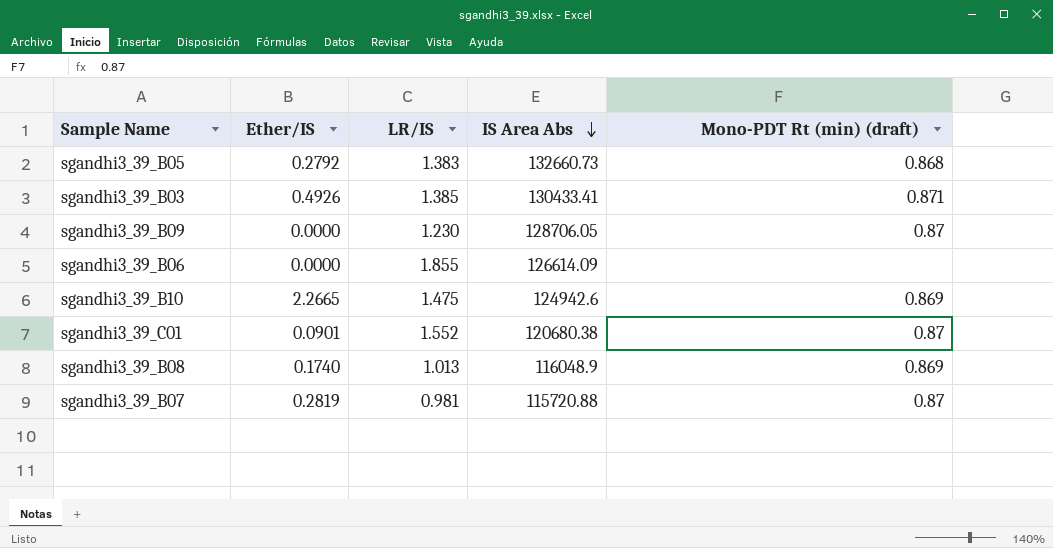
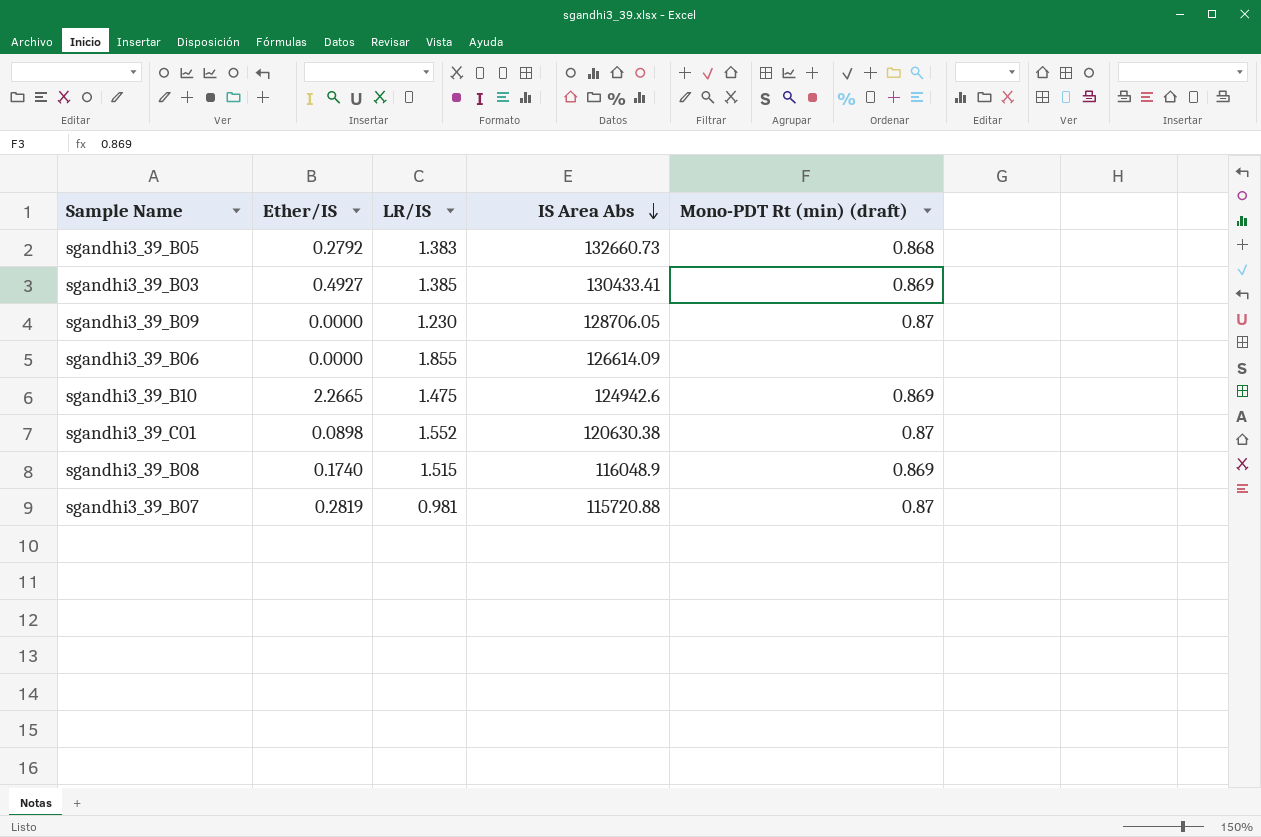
sgandhi3_39_B03 | Ether/IS: 0.4926 -> 0.4927
sgandhi3_39_B03 | Mono-PDT Rt (min) (draft): 0.871 -> 0.869
sgandhi3_39_C01 | Ether/IS: 0.0901 -> 0.0898
sgandhi3_39_C01 | IS Area Abs: 120680.38 -> 120630.38
sgandhi3_39_B08 | LR/IS: 1.013 -> 1.515

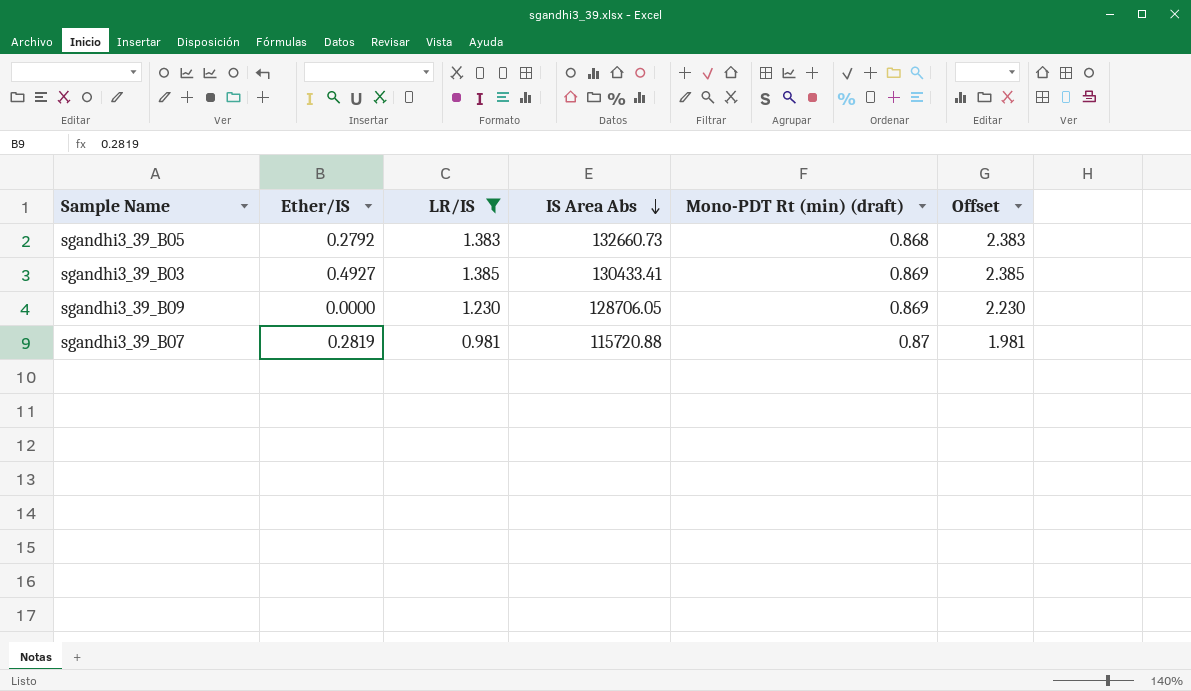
filter: none -> LR/IS <= 1.385
column Offset | formula: none -> [LR/IS] + 1
sgandhi3_39_B09 | Mono-PDT Rt (min) (draft): 0.87 -> 0.869

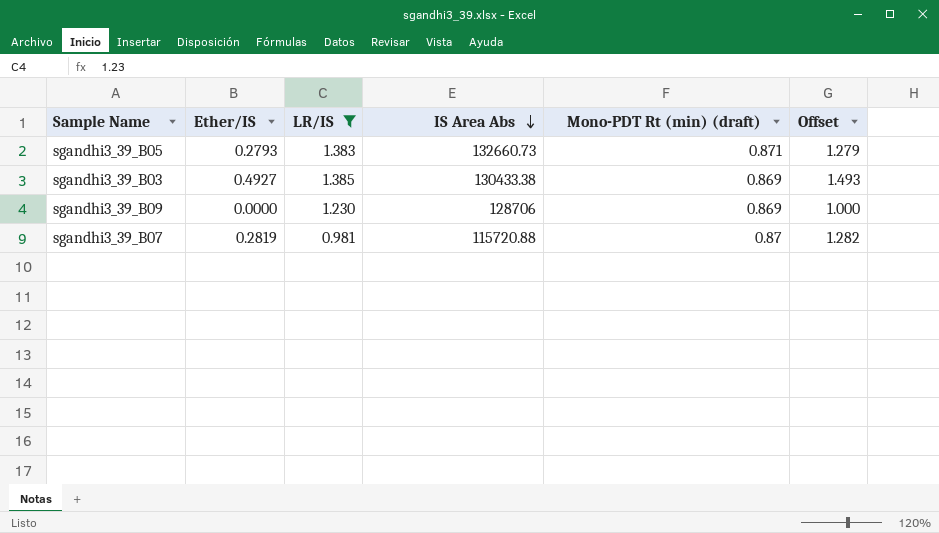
column Offset | formula: [LR/IS] + 1 -> [Ether/IS] + 1
sgandhi3_39_B05 | Ether/IS: 0.2792 -> 0.2793
sgandhi3_39_B05 | Mono-PDT Rt (min) (draft): 0.868 -> 0.871
sgandhi3_39_B03 | IS Area Abs: 130433.41 -> 130433.38
sgandhi3_39_B09 | IS Area Abs: 128706.05 -> 128706

